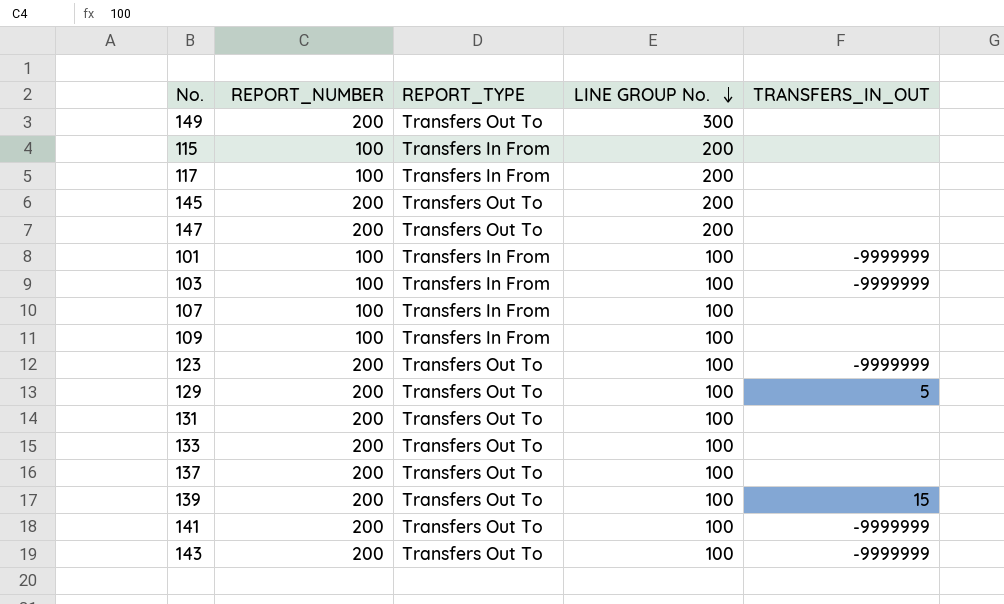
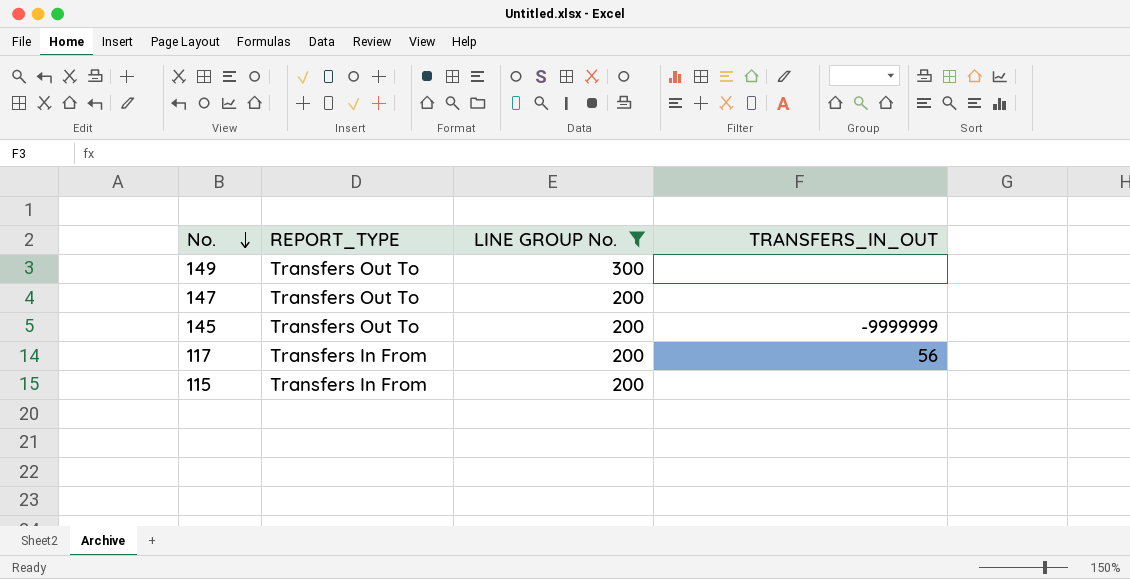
filter: none -> LINE GROUP No. != 100
row order: LINE GROUP No. descending -> No. descending
column REPORT_NUMBER | position: 2 -> none
145 | TRANSFERS_IN_OUT: none -> -9999999
117 | TRANSFERS_IN_OUT: none -> 56

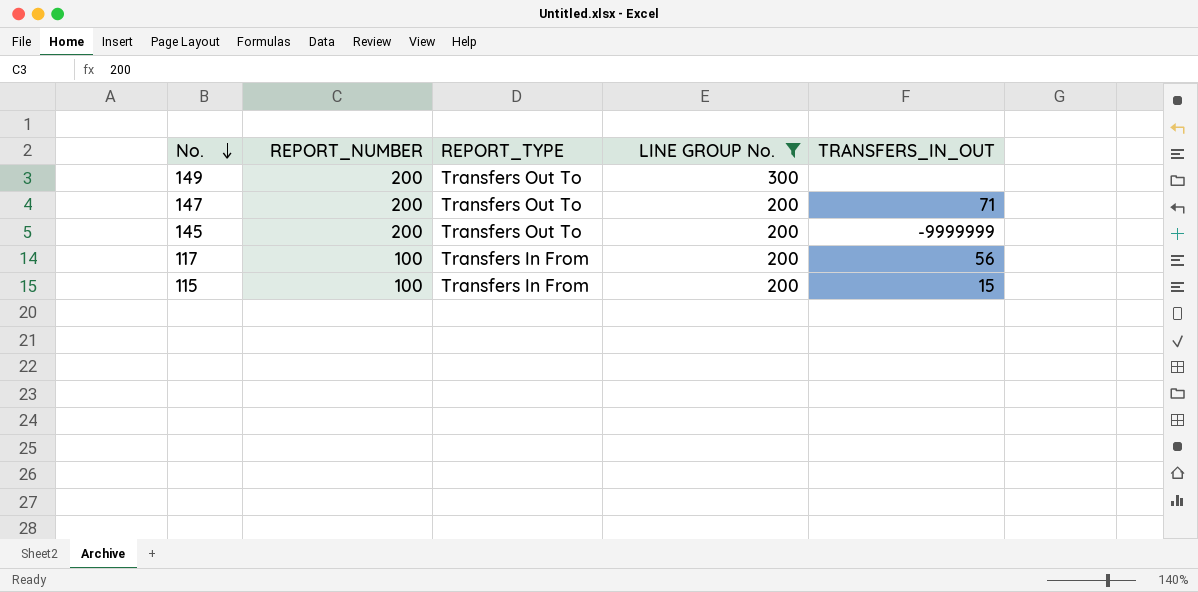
column REPORT_NUMBER | position: none -> 2
147 | TRANSFERS_IN_OUT: none -> 71
115 | TRANSFERS_IN_OUT: none -> 15

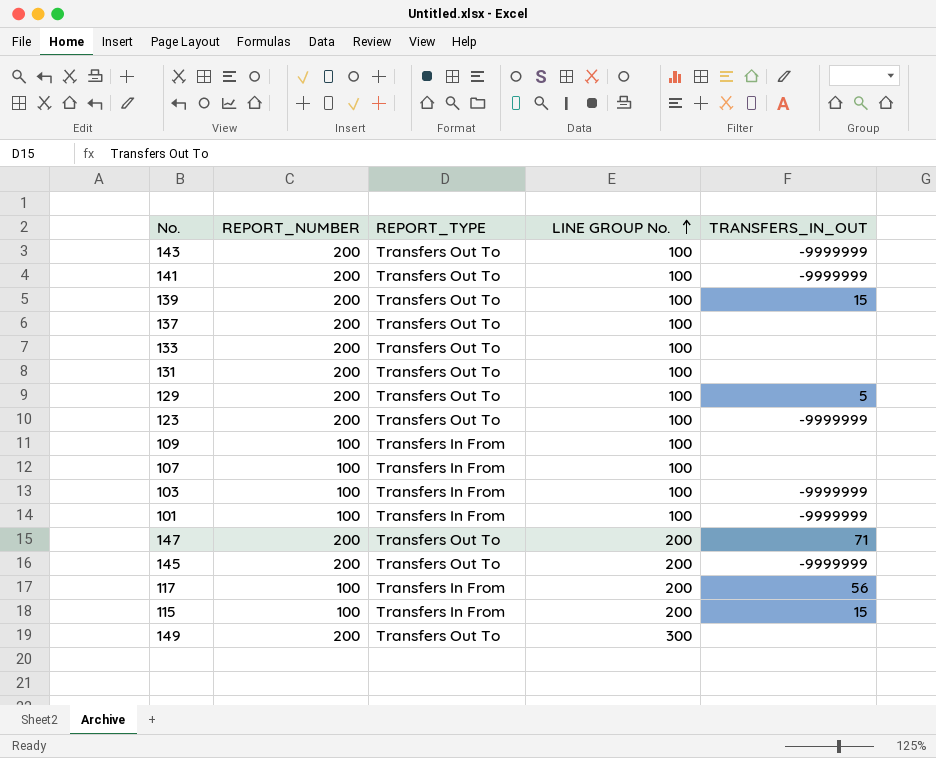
filter: LINE GROUP No. != 100 -> none
row order: No. descending -> LINE GROUP No. ascending

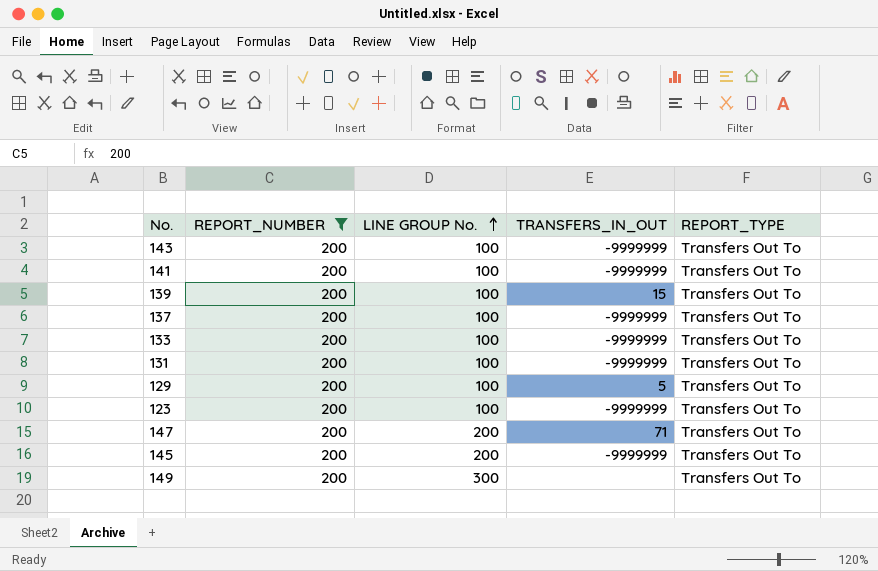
filter: none -> REPORT_NUMBER = 200
column REPORT_TYPE | position: 3 -> 5
137 | TRANSFERS_IN_OUT: none -> -9999999
133 | TRANSFERS_IN_OUT: none -> -9999999
131 | TRANSFERS_IN_OUT: none -> -9999999

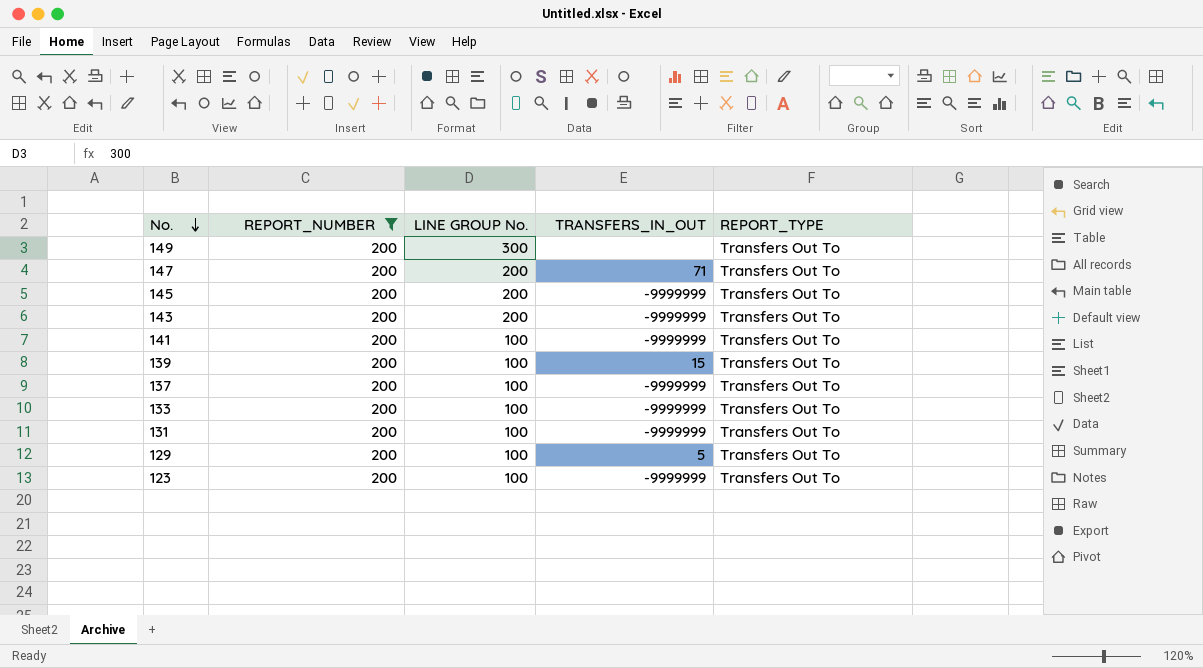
row order: LINE GROUP No. ascending -> No. descending
143 | LINE GROUP No.: 100 -> 200

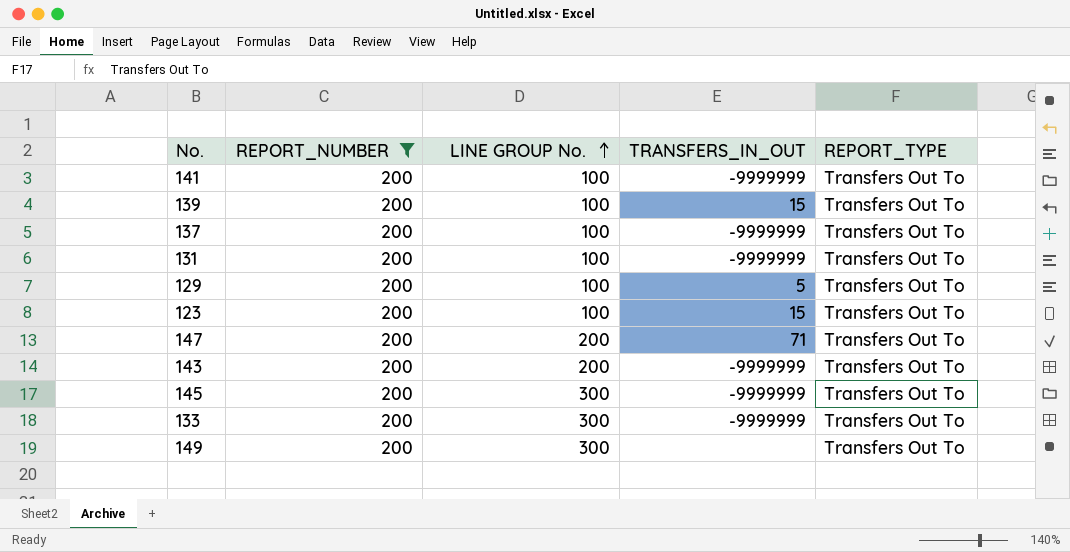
row order: No. descending -> LINE GROUP No. ascending
123 | TRANSFERS_IN_OUT: -9999999 -> 15
145 | LINE GROUP No.: 200 -> 300
133 | LINE GROUP No.: 100 -> 300

